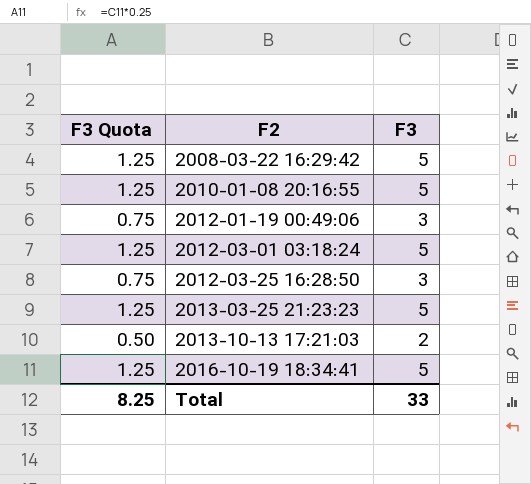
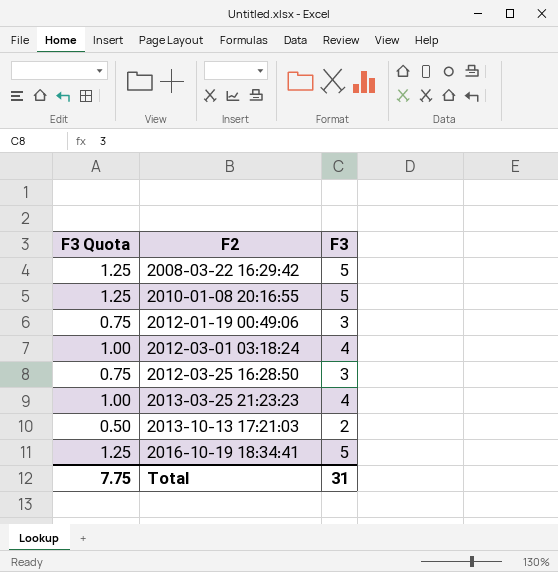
2012-03-01 03:18:24 | F3 Quota: 1.25 -> 1.00
2012-03-01 03:18:24 | F3: 5 -> 4
2013-03-25 21:23:23 | F3 Quota: 1.25 -> 1.00
2013-03-25 21:23:23 | F3: 5 -> 4
Total | F3 Quota: 8.25 -> 7.75
Total | F3: 33 -> 31

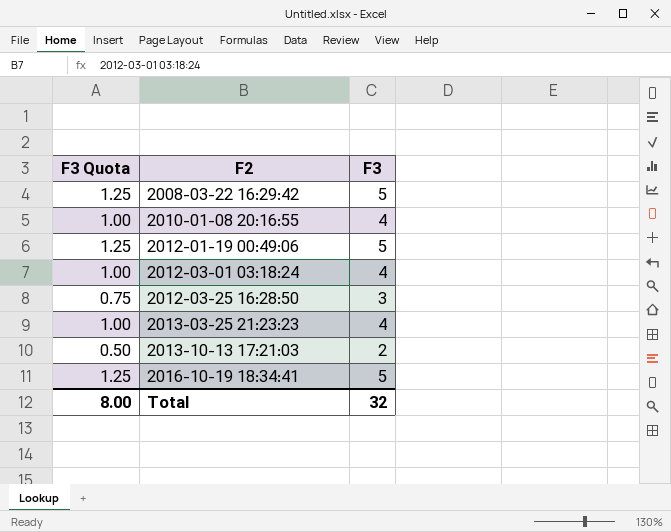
2010-01-08 20:16:55 | F3 Quota: 1.25 -> 1.00
2010-01-08 20:16:55 | F3: 5 -> 4
2012-01-19 00:49:06 | F3 Quota: 0.75 -> 1.25
2012-01-19 00:49:06 | F3: 3 -> 5
Total | F3 Quota: 7.75 -> 8.00
Total | F3: 31 -> 32

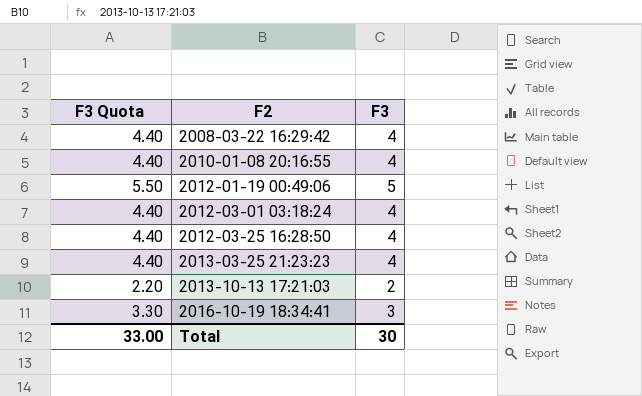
column F3 Quota | formula: [F3] * 0.25 -> [F3] * 1.1
2008-03-22 16:29:42 | F3: 5 -> 4
2012-03-25 16:28:50 | F3: 3 -> 4
2016-10-19 18:34:41 | F3: 5 -> 3
Total | F3 Quota: 8.00 -> 33.00
Total | F3: 32 -> 30

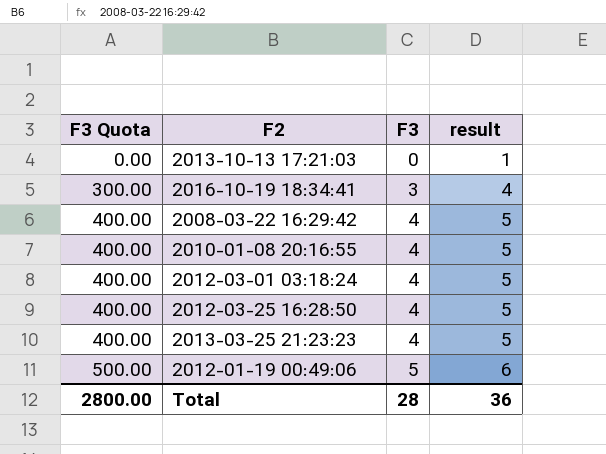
row order: F2 ascending -> F3 Quota ascending
column F3 Quota | formula: [F3] * 1.1 -> [F3] * 100
column result | formula: none -> [F3] + 1
2013-10-13 17:21:03 | F3: 2 -> 0
Total | F3 Quota: 33.00 -> 2800.00
Total | F3: 30 -> 28

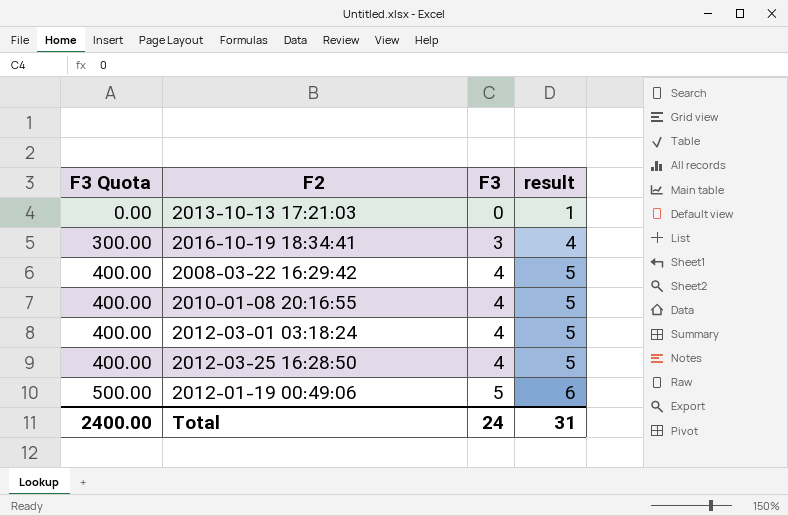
row 2013-03-25 21:23:23: 400.00 | 4 | 5 -> none
Total | F3 Quota: 2800.00 -> 2400.00
Total | F3: 28 -> 24
Total | result: 36 -> 31

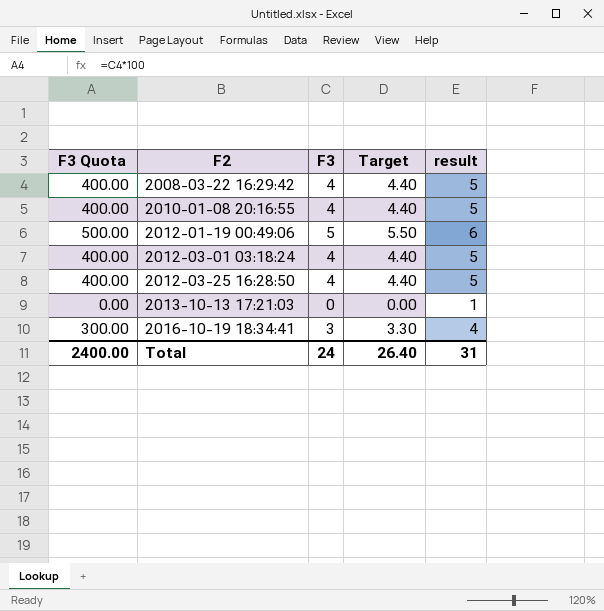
row order: F3 Quota ascending -> F2 ascending
column Target | formula: none -> [F3] * 1.1

